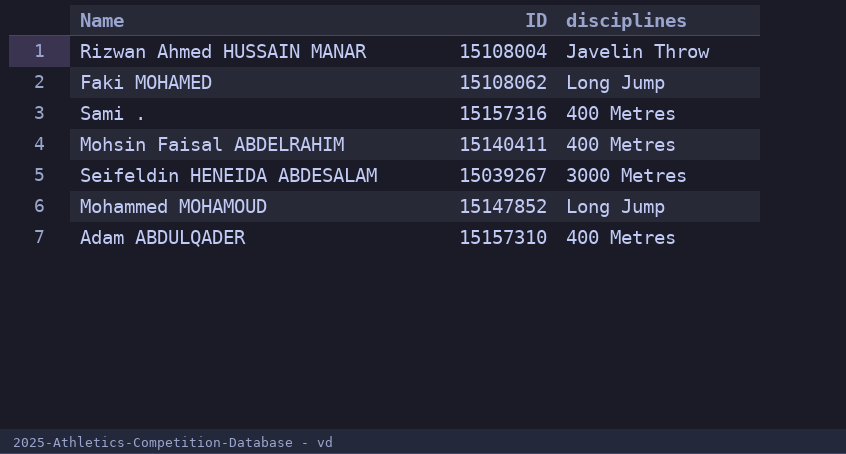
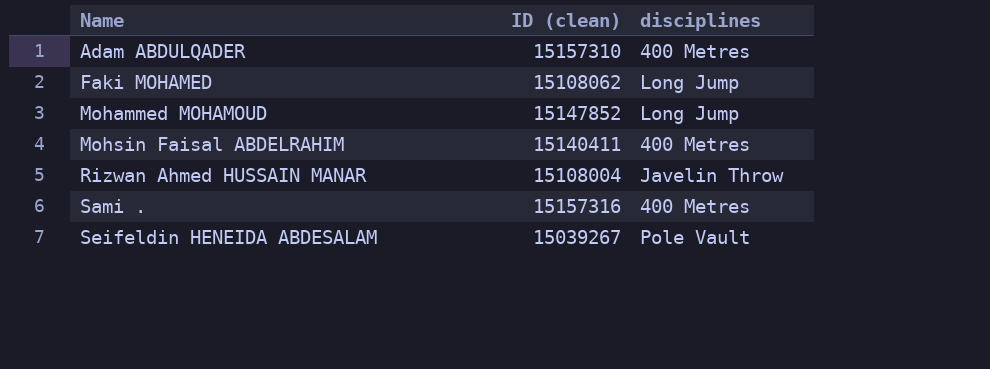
row order: none -> Name ascending
column name: ID -> ID (clean)
Seifeldin HENEIDA ABDESALAM | disciplines: 3000 Metres -> Pole Vault

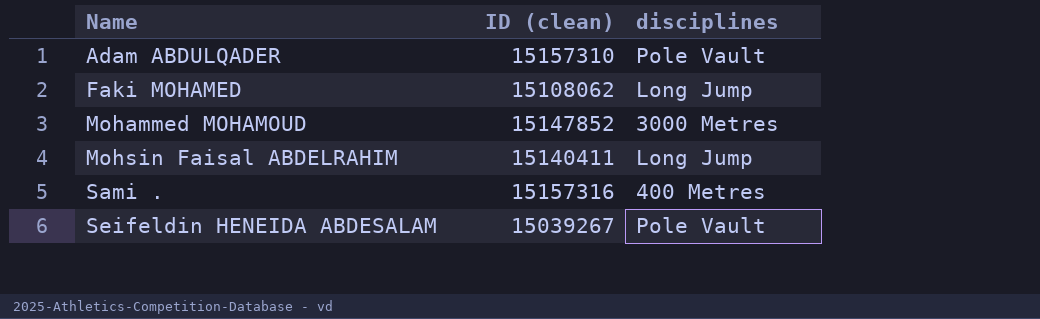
row Rizwan Ahmed HUSSAIN MANAR: 15108004 | Javelin Throw -> none
Adam ABDULQADER | disciplines: 400 Metres -> Pole Vault
Mohammed MOHAMOUD | disciplines: Long Jump -> 3000 Metres
Mohsin Faisal ABDELRAHIM | disciplines: 400 Metres -> Long Jump

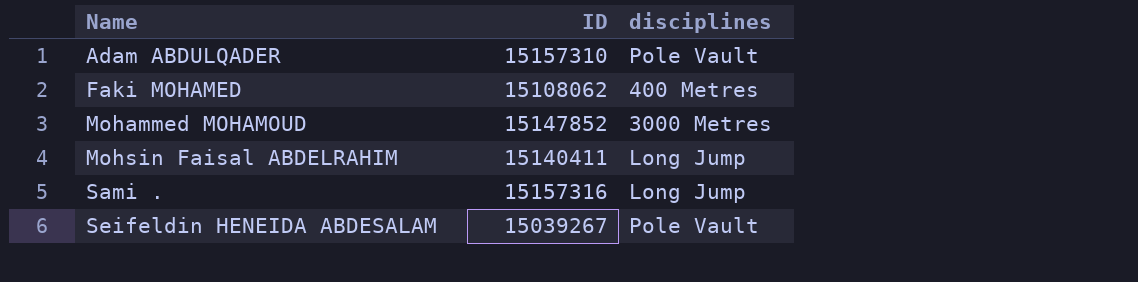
column name: ID (clean) -> ID
Faki MOHAMED | disciplines: Long Jump -> 400 Metres
Sami . | disciplines: 400 Metres -> Long Jump

